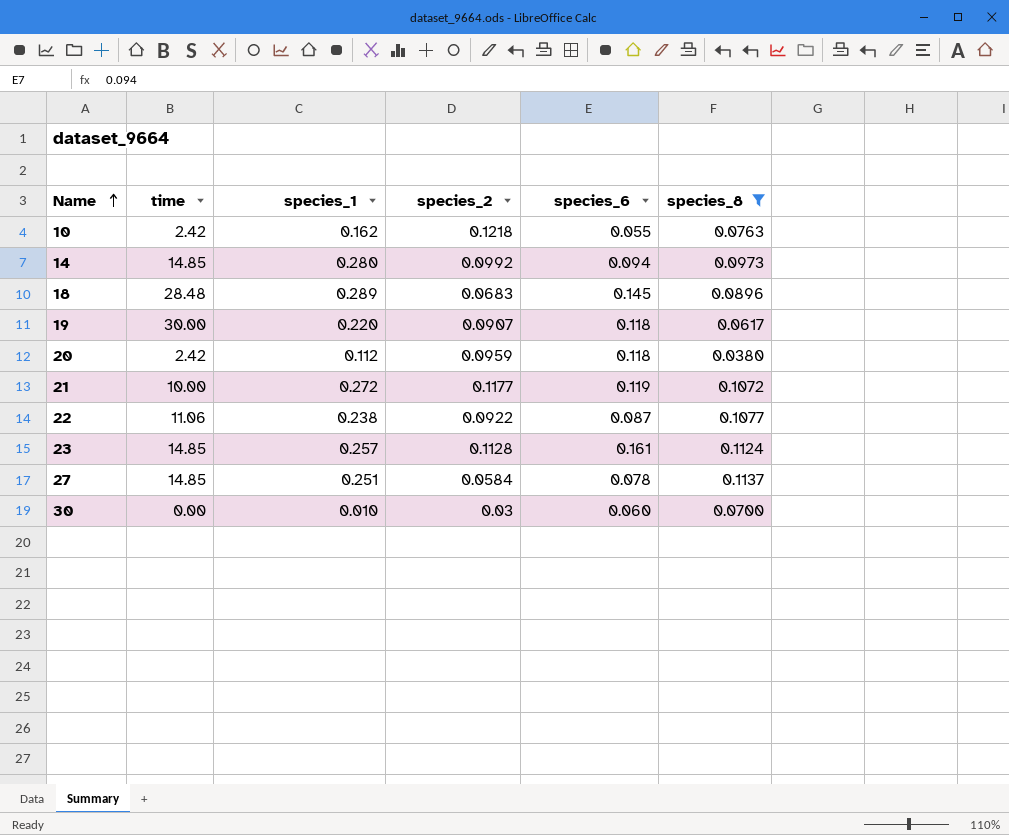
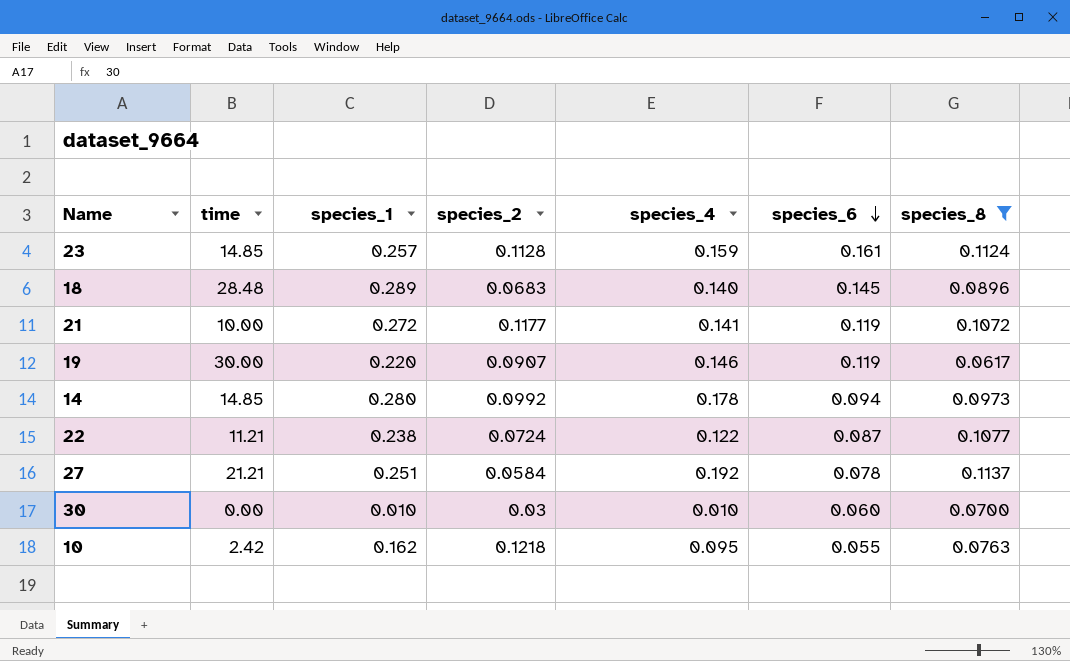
row order: Name ascending -> species_6 descending
column species_4 | position: none -> 5
row 20: 2.42 | 0.112 | 0.0959 | 0.118 | 0.0380 -> none
19 | species_6: 0.118 -> 0.119
22 | time: 11.06 -> 11.21
22 | species_2: 0.0922 -> 0.0724
27 | time: 14.85 -> 21.21

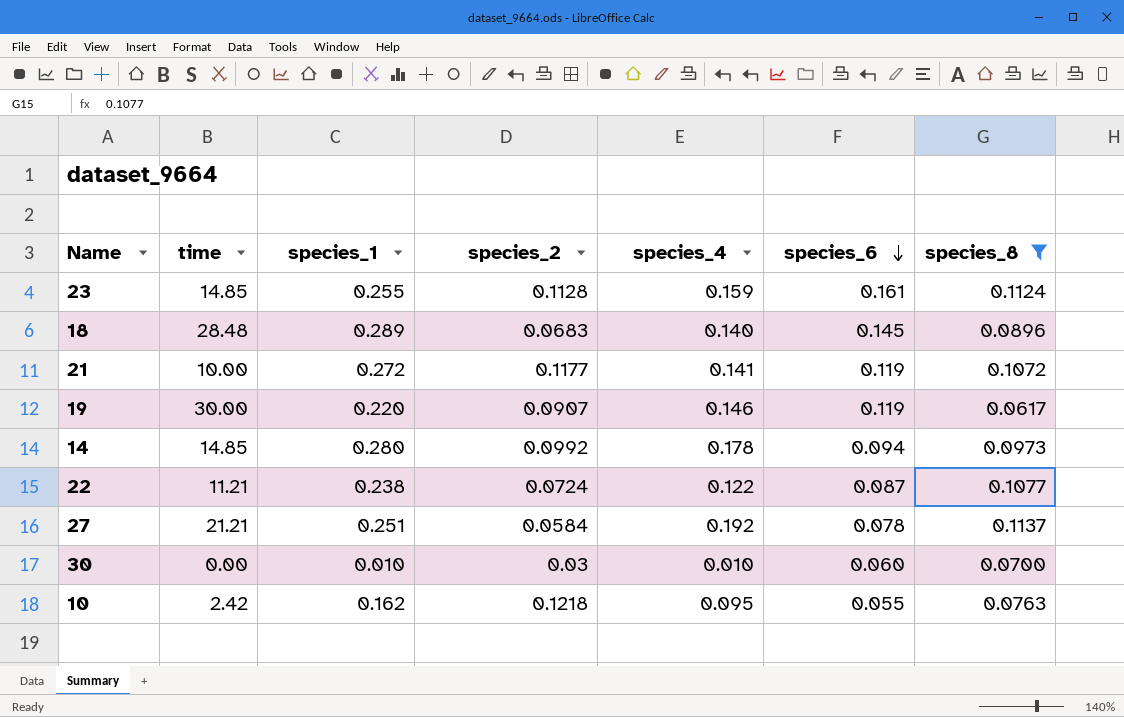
23 | species_1: 0.257 -> 0.255

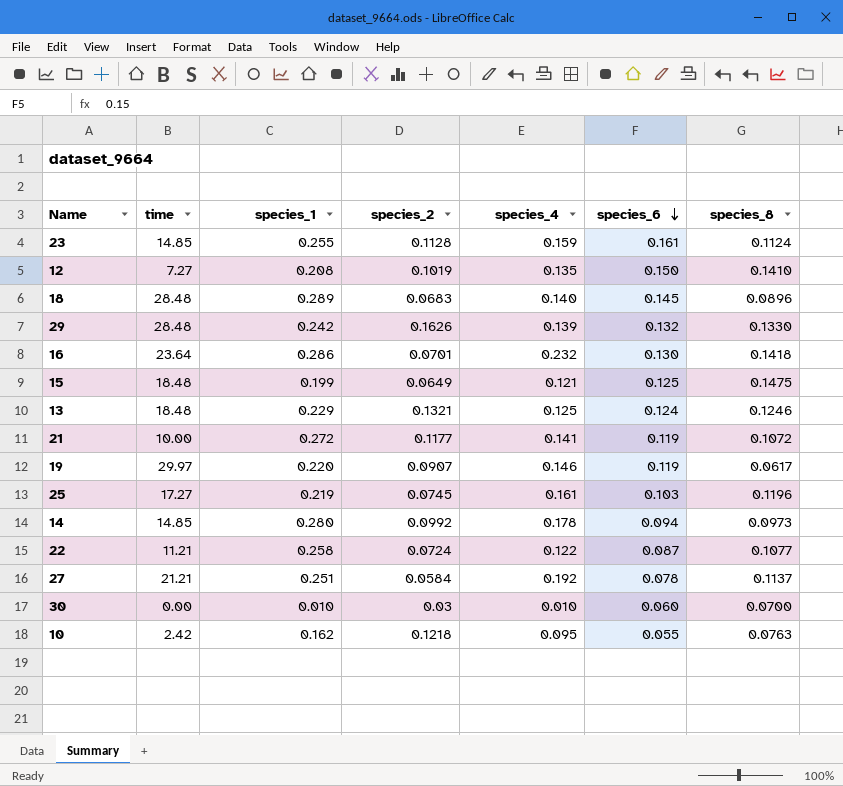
filter: species_8 <= 0.1137 -> none
19 | time: 30.00 -> 29.97
22 | species_1: 0.238 -> 0.258

